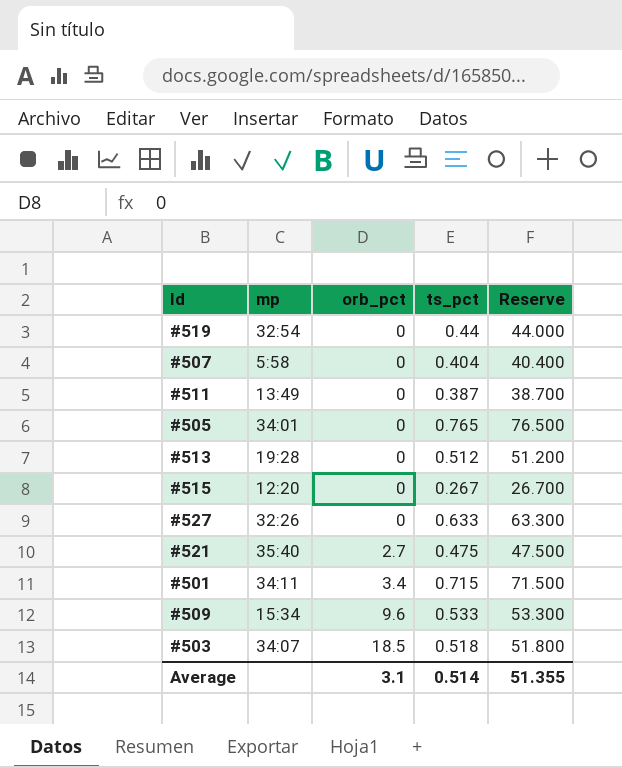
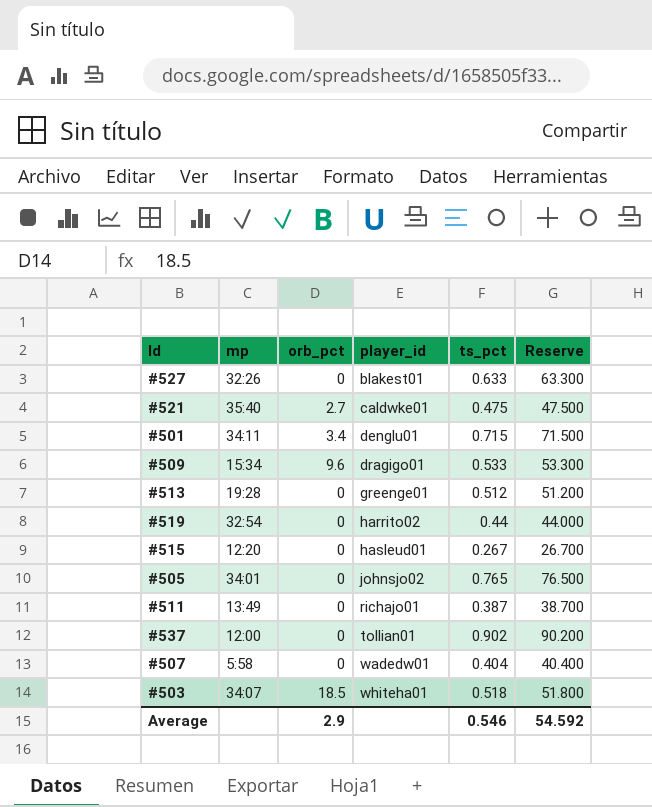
row order: orb_pct ascending -> player_id ascending
column player_id | position: none -> 4
row #537: none -> 12:00 | 0 | tollian01 | 0.902 | 90.200
Average | orb_pct: 3.1 -> 2.9
Average | ts_pct: 0.514 -> 0.546
Average | Reserve: 51.355 -> 54.592

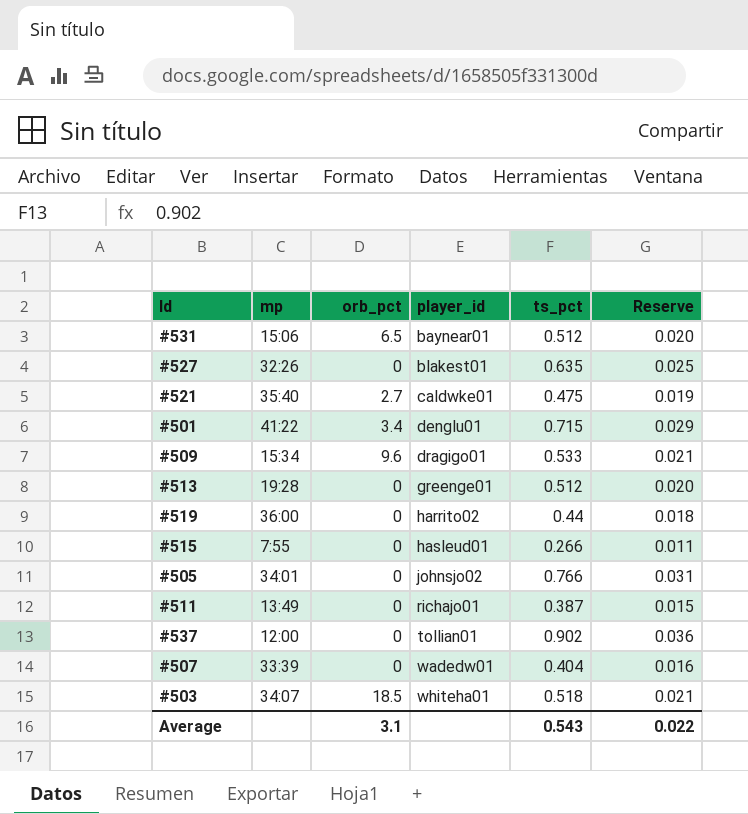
column Reserve | formula: [ts_pct] * 100 -> [ts_pct] * 0.04
row #531: none -> 15:06 | 6.5 | baynear01 | 0.512 | 0.020
#527 | ts_pct: 0.633 -> 0.635
#501 | mp: 34:11 -> 41:22
#519 | mp: 32:54 -> 36:00
#515 | mp: 12:20 -> 7:55
#515 | ts_pct: 0.267 -> 0.266
#505 | ts_pct: 0.765 -> 0.766
#507 | mp: 5:58 -> 33:39
Average | orb_pct: 2.9 -> 3.1
Average | ts_pct: 0.546 -> 0.543
Average | Reserve: 54.592 -> 0.022

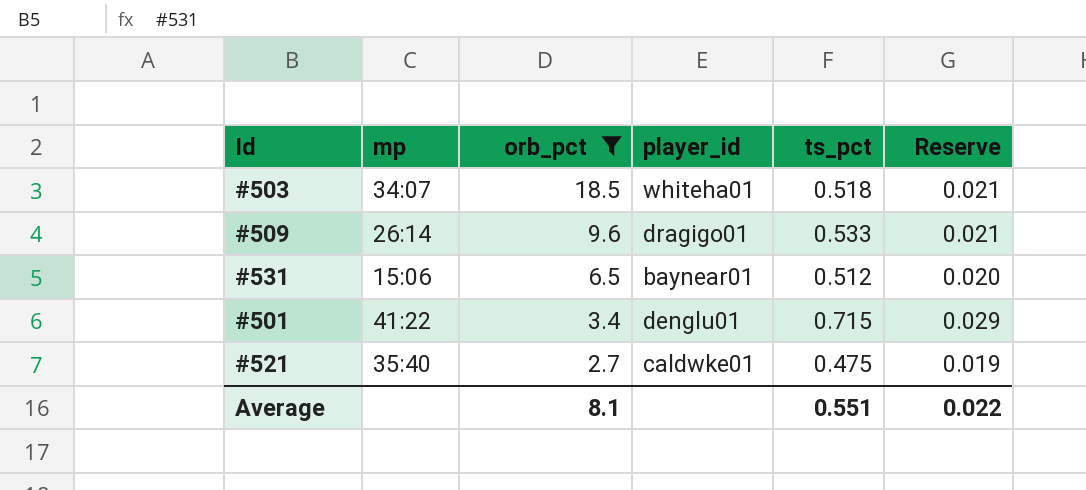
filter: none -> orb_pct != 0
row order: player_id ascending -> orb_pct descending
#509 | mp: 15:34 -> 26:14
Average | orb_pct: 3.1 -> 8.1
Average | ts_pct: 0.543 -> 0.551

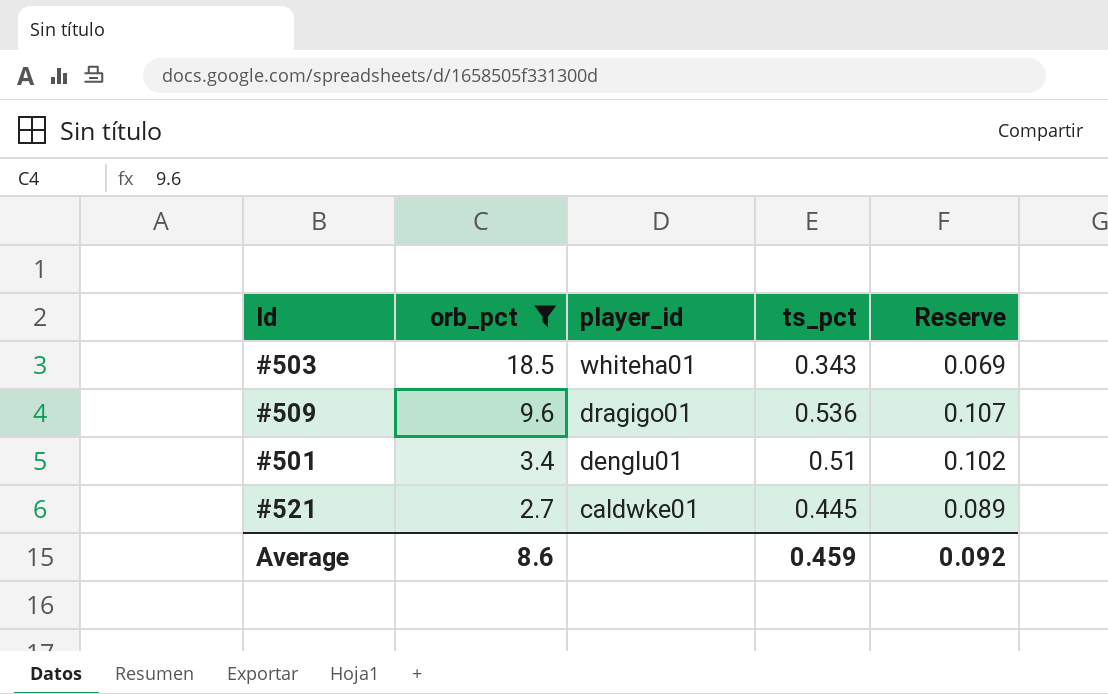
column mp | position: 2 -> none
column Reserve | formula: [ts_pct] * 0.04 -> [ts_pct] * 0.2
row #531: 15:06 | 6.5 | baynear01 | 0.512 | 0.020 -> none
#503 | ts_pct: 0.518 -> 0.343
#509 | ts_pct: 0.533 -> 0.536
#501 | ts_pct: 0.715 -> 0.51
#521 | ts_pct: 0.475 -> 0.445
Average | orb_pct: 8.1 -> 8.6
Average | ts_pct: 0.551 -> 0.459
Average | Reserve: 0.022 -> 0.092

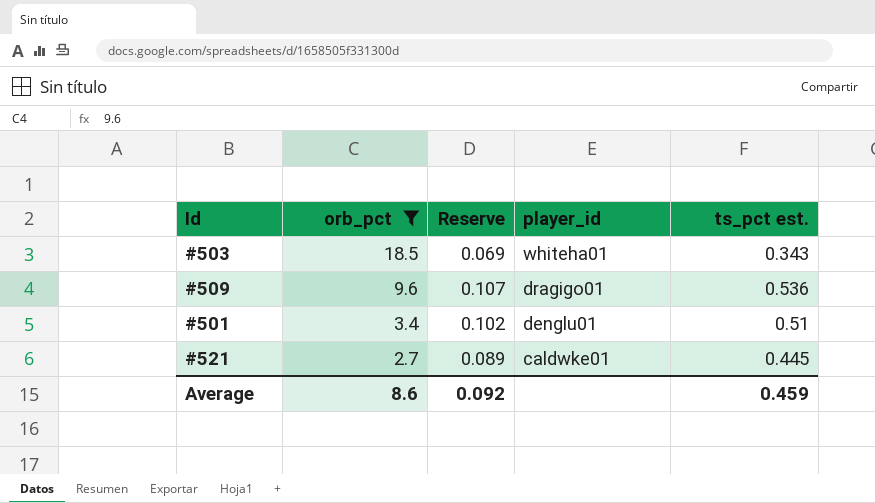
column Reserve | position: 5 -> 3
column name: ts_pct -> ts_pct est.

